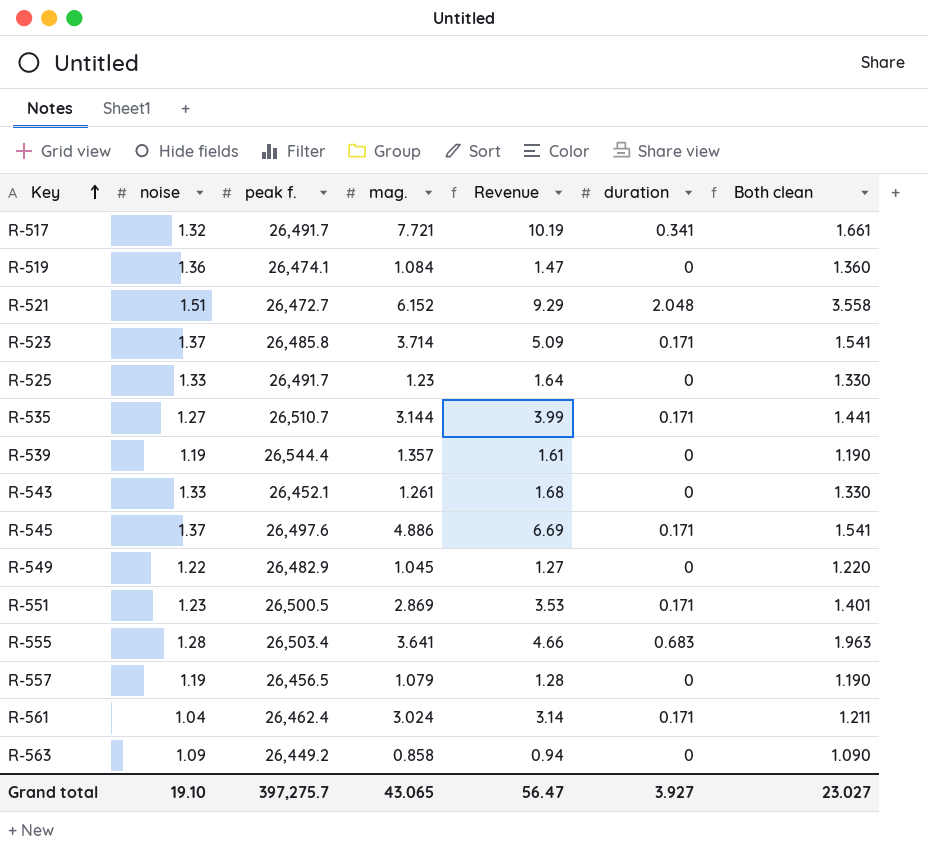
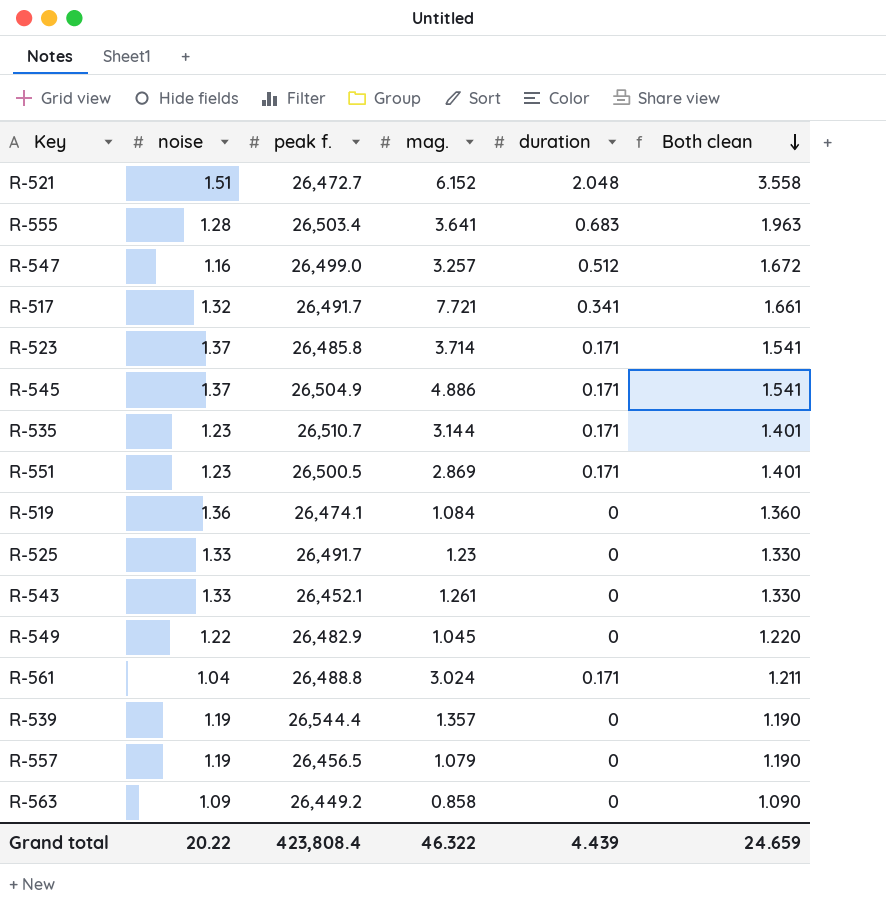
row order: Key ascending -> Both clean descending
column Revenue | formula: [noise] * [mag.] -> none
row R-547: none -> 1.16 | 26,499.0 | 3.257 | 0.512 | 1.672
R-545 | peak f.: 26,497.6 -> 26,504.9
R-535 | noise: 1.27 -> 1.23
R-535 | Both clean: 1.441 -> 1.401
R-561 | peak f.: 26,462.4 -> 26,488.8
Grand total | noise: 19.10 -> 20.22
Grand total | peak f.: 397,275.7 -> 423,808.4
Grand total | mag.: 43.065 -> 46.322
Grand total | duration: 3.927 -> 4.439
Grand total | Both clean: 23.027 -> 24.659

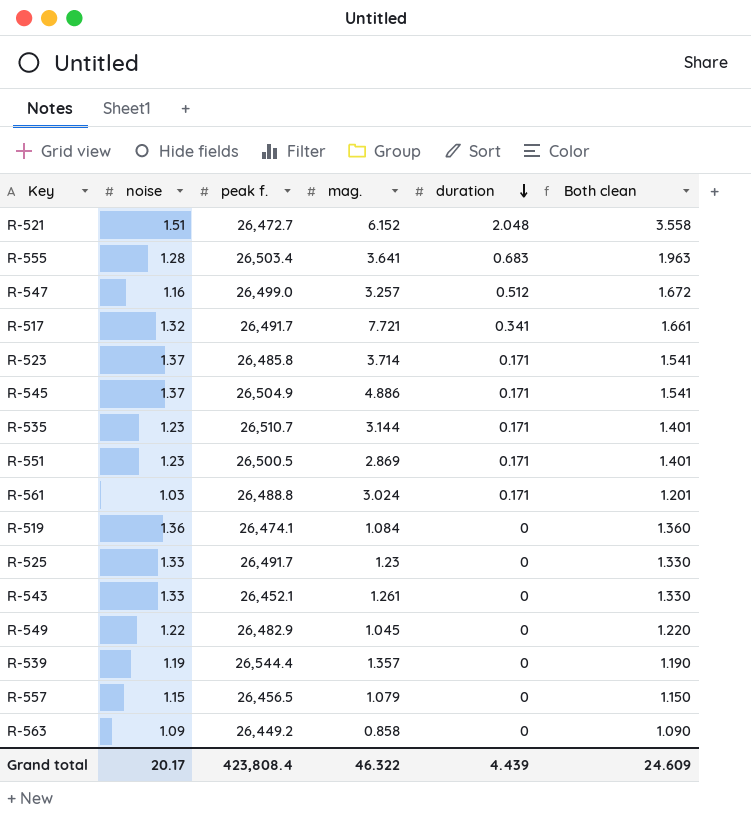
row order: Both clean descending -> duration descending
R-561 | noise: 1.04 -> 1.03
R-561 | Both clean: 1.211 -> 1.201
R-557 | noise: 1.19 -> 1.15
R-557 | Both clean: 1.190 -> 1.150
Grand total | noise: 20.22 -> 20.17
Grand total | Both clean: 24.659 -> 24.609

